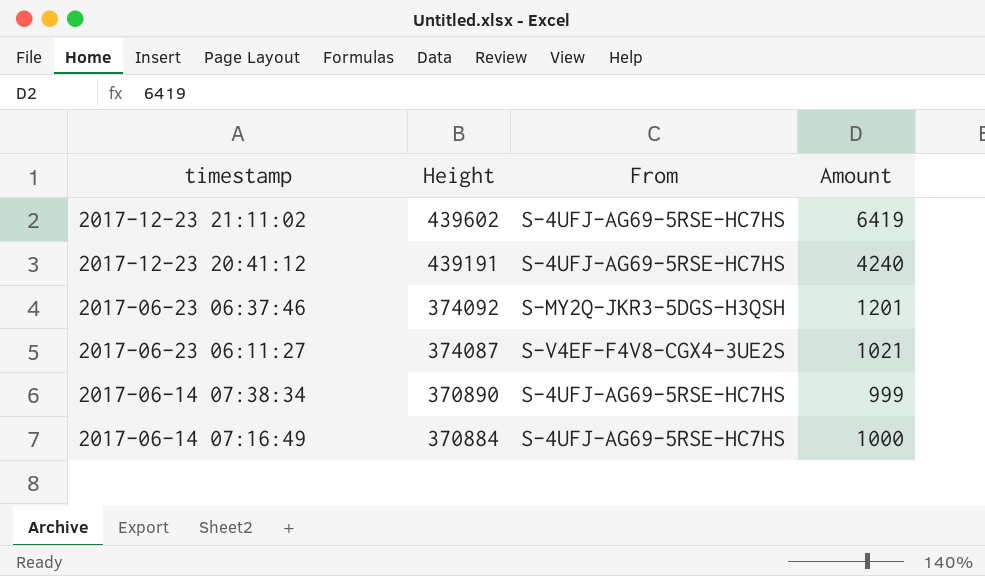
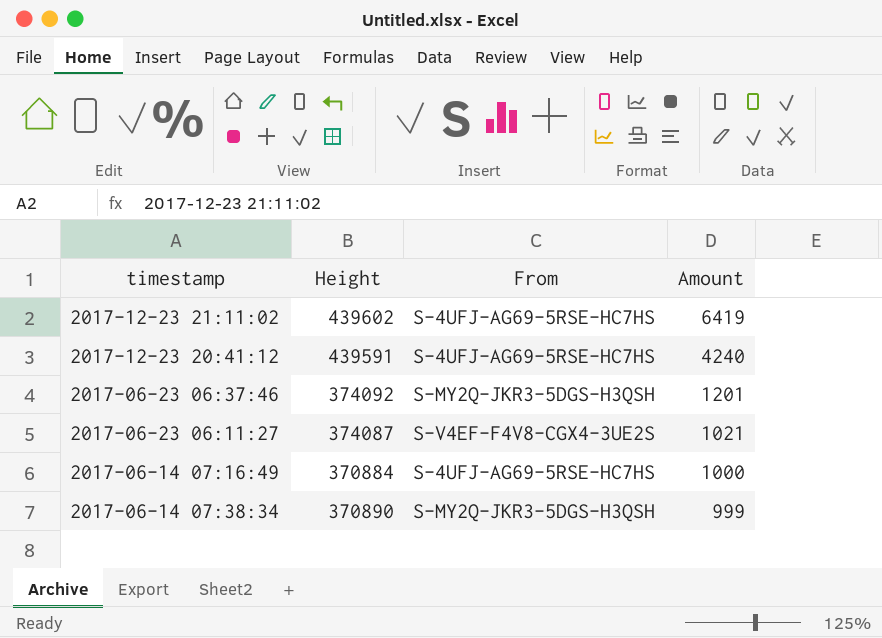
row order: timestamp descending -> Amount descending
2017-12-23 20:41:12 | Height: 439191 -> 439591
2017-06-14 07:38:34 | From: S-4UFJ-AG69-5RSE-HC7HS -> S-MY2Q-JKR3-5DGS-H3QSH

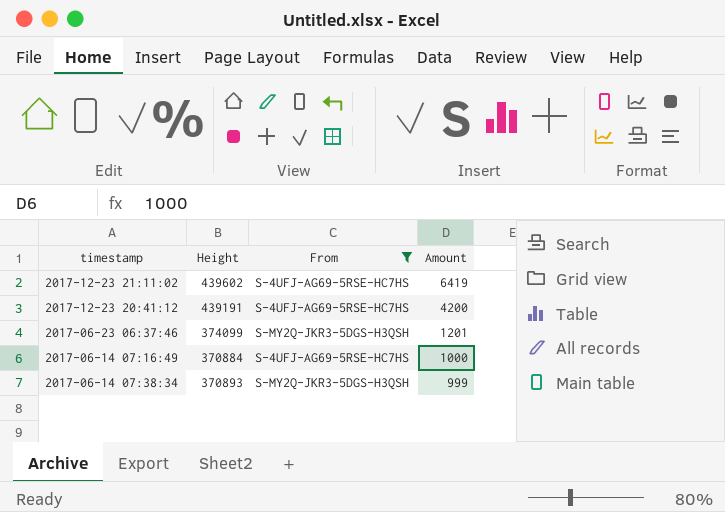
filter: none -> From != S-V4EF-F4V8-CGX4-3UE2S
2017-12-23 20:41:12 | Height: 439591 -> 439191
2017-12-23 20:41:12 | Amount: 4240 -> 4200
2017-06-23 06:37:46 | Height: 374092 -> 374099
2017-06-14 07:38:34 | Height: 370890 -> 370893

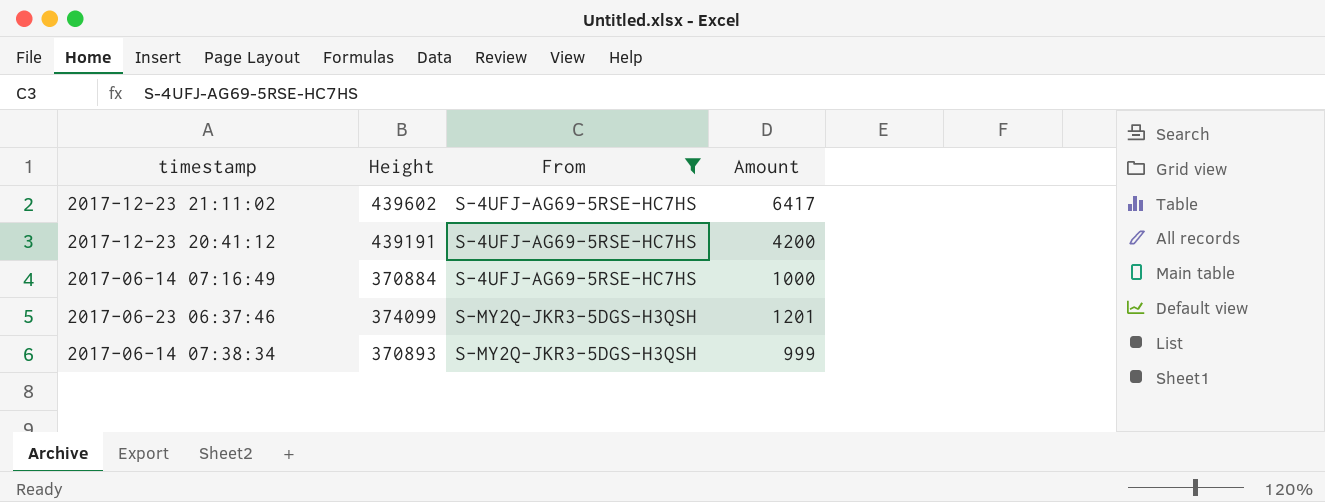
row order: Amount descending -> From ascending
2017-12-23 21:11:02 | Amount: 6419 -> 6417

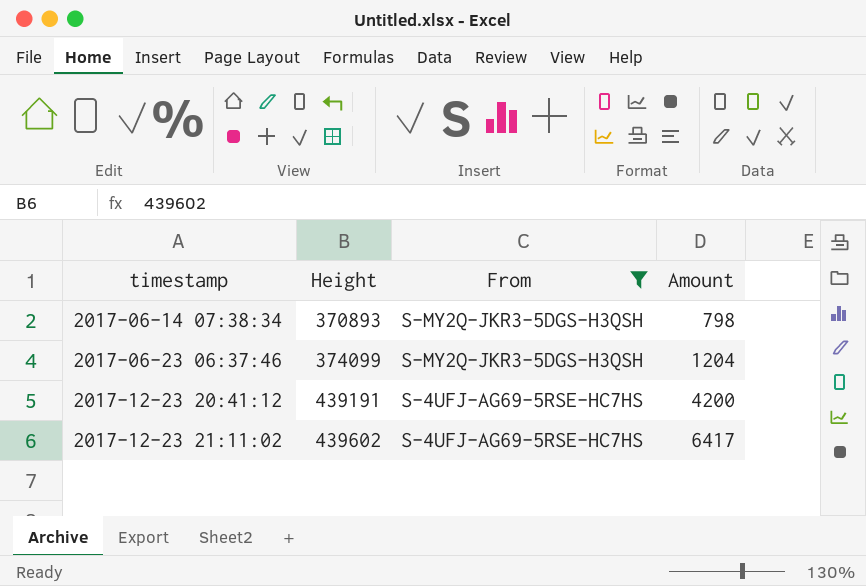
row order: From ascending -> timestamp ascending
row 2017-06-14 07:16:49: 370884 | S-4UFJ-AG69-5RSE-HC7HS | 1000 -> none
2017-06-14 07:38:34 | Amount: 999 -> 798
2017-06-23 06:37:46 | Amount: 1201 -> 1204

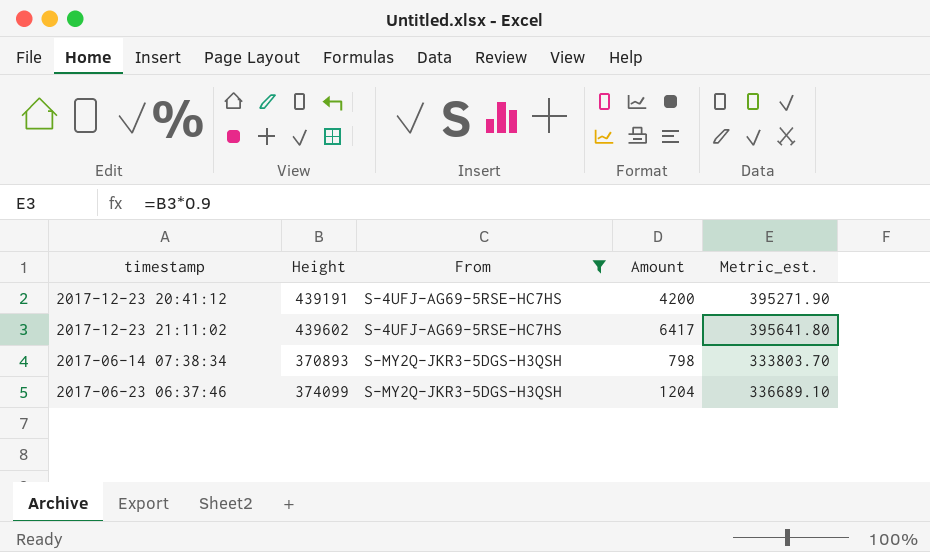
row order: timestamp ascending -> From ascending
column Metric_est. | formula: none -> [Height] * 0.9

